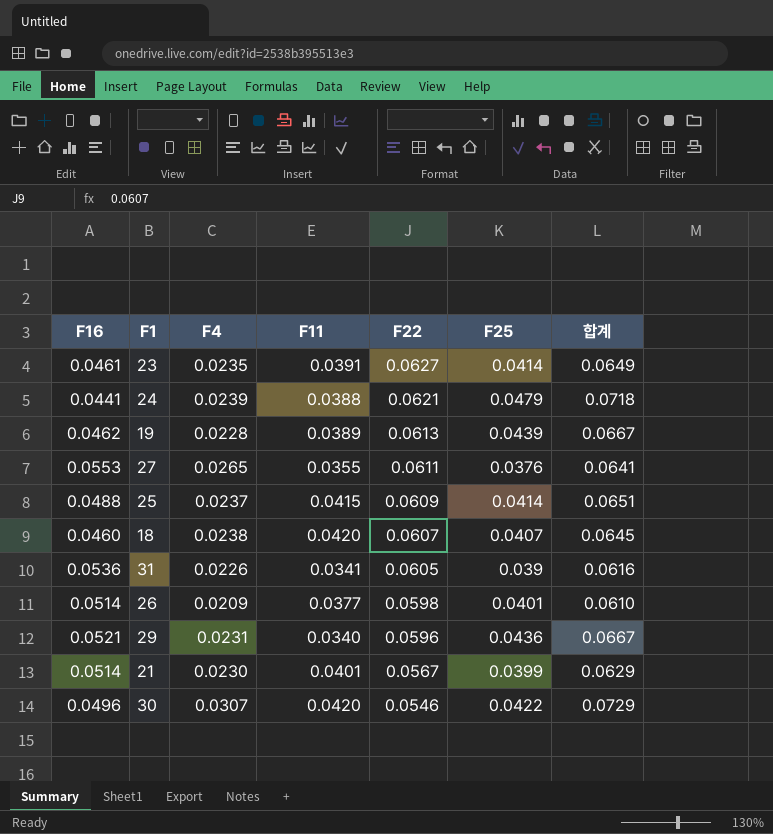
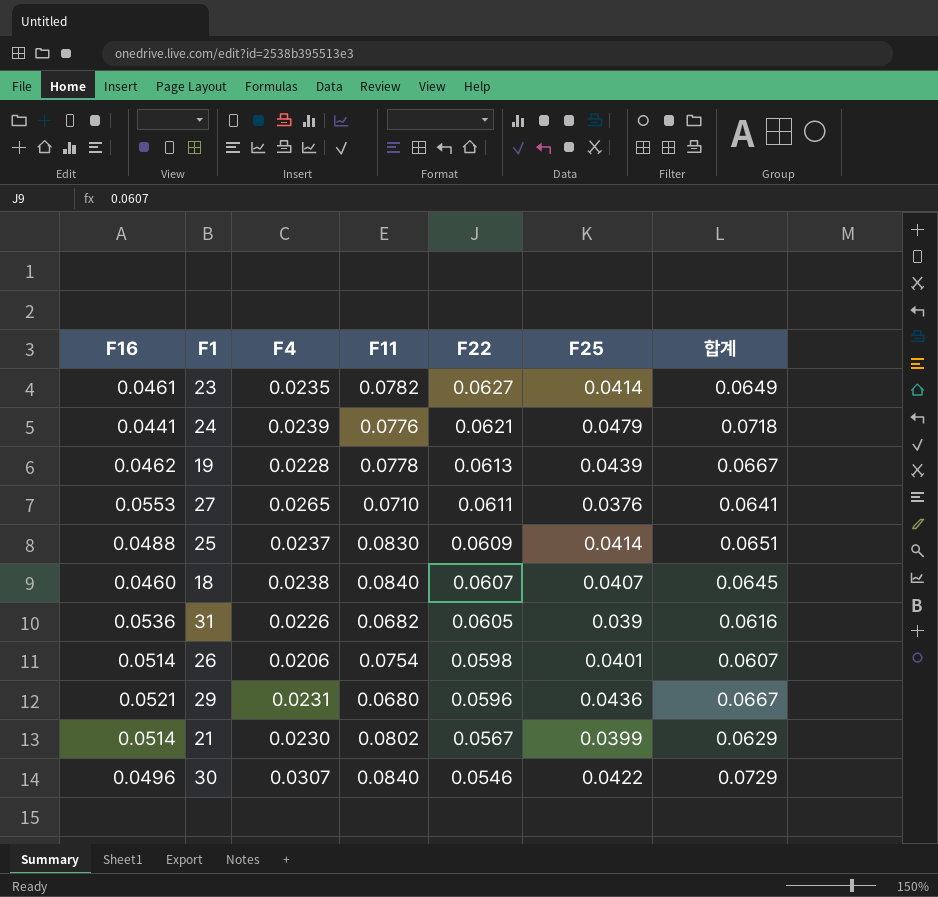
23 | F11: 0.0391 -> 0.0782
24 | F11: 0.0388 -> 0.0776
19 | F11: 0.0389 -> 0.0778
27 | F11: 0.0355 -> 0.0710
25 | F11: 0.0415 -> 0.0830
18 | F11: 0.0420 -> 0.0840
31 | F11: 0.0341 -> 0.0682
26 | F4: 0.0209 -> 0.0206
26 | F11: 0.0377 -> 0.0754
26 | 합계: 0.0610 -> 0.0607
29 | F11: 0.0340 -> 0.0680
21 | F11: 0.0401 -> 0.0802
30 | F11: 0.0420 -> 0.0840

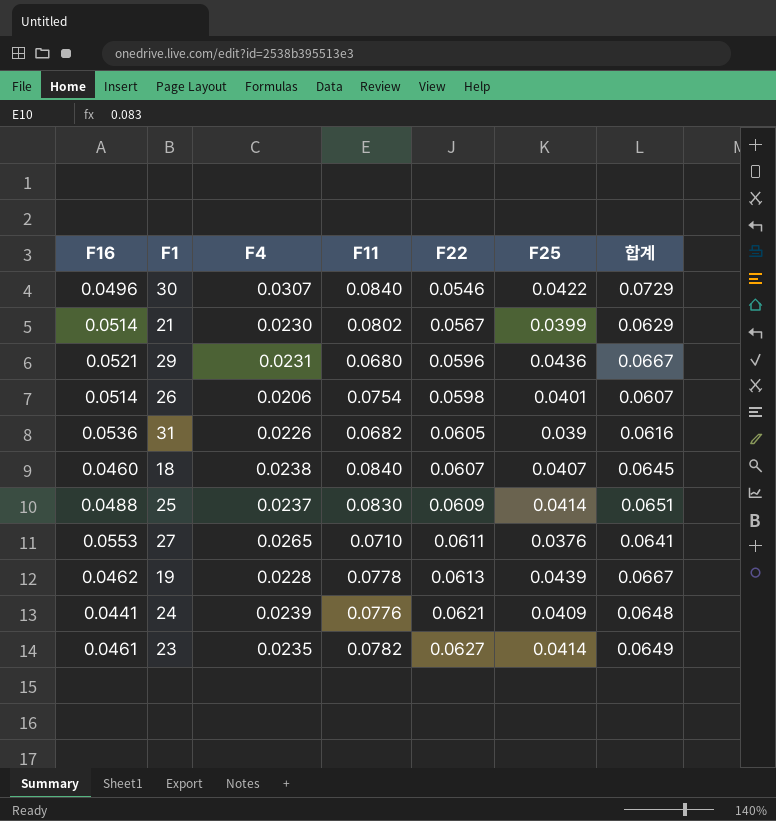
row order: F22 descending -> F22 ascending
24 | F25: 0.0479 -> 0.0409
24 | 합계: 0.0718 -> 0.0648

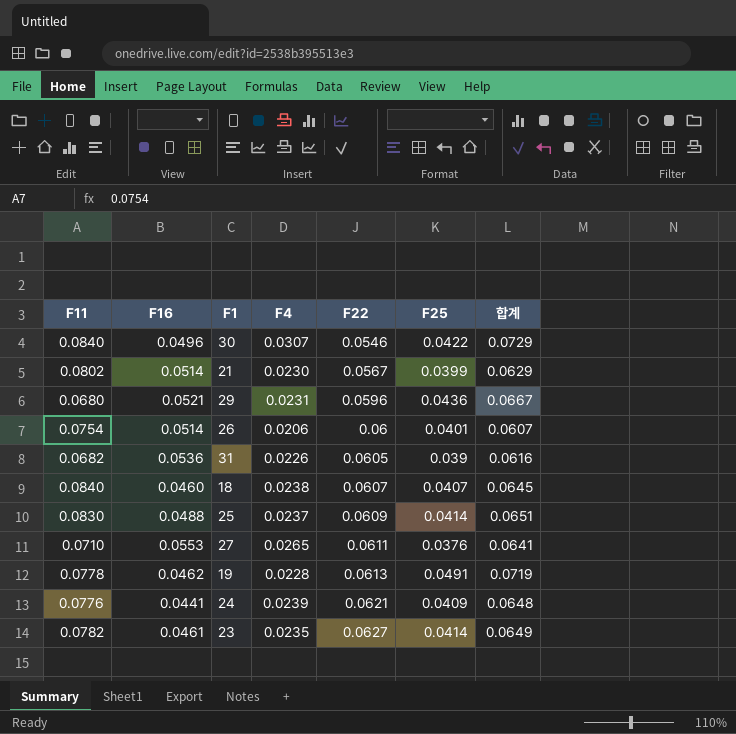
column F11 | position: 4 -> 1
26 | F22: 0.0598 -> 0.06
19 | F25: 0.0439 -> 0.0491
19 | 합계: 0.0667 -> 0.0719

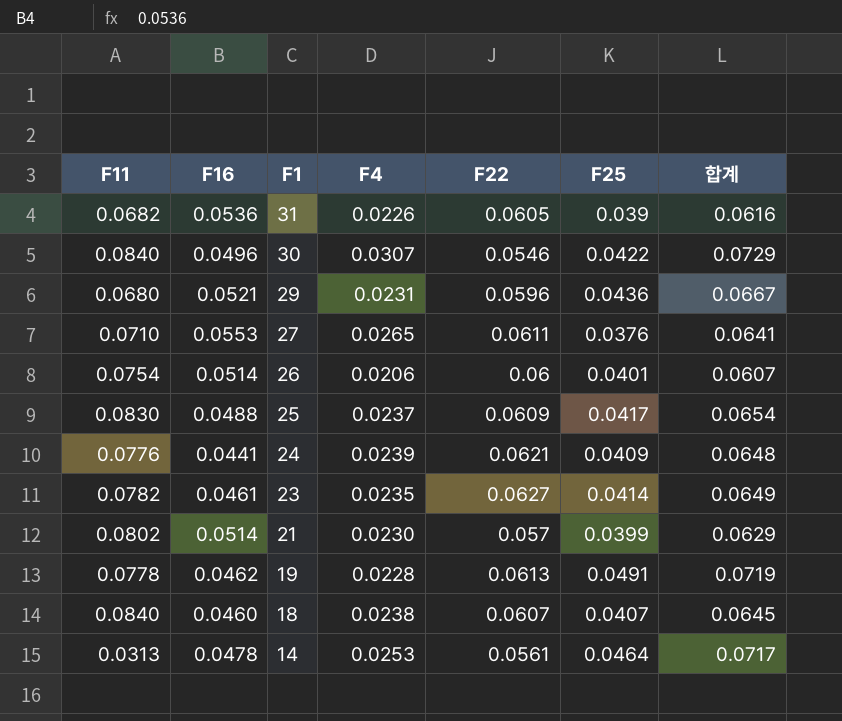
row order: F22 ascending -> F1 descending
25 | F25: 0.0414 -> 0.0417
25 | 합계: 0.0651 -> 0.0654
21 | F22: 0.0567 -> 0.057
row 14: none -> 0.0313 | 0.0478 | 0.0253 | 0.0561 | 0.0464 | 0.0717

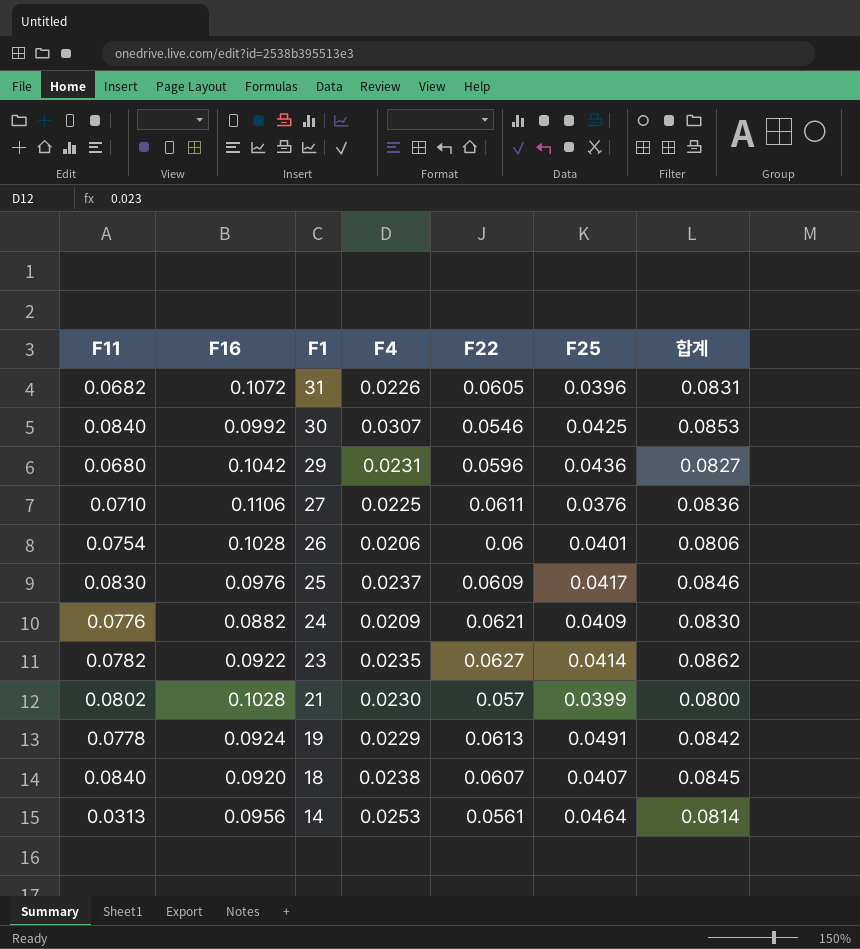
column 합계 | formula: [F4] + [F25] -> [F4] + [F22]
31 | F16: 0.0536 -> 0.1072
31 | F25: 0.039 -> 0.0396
30 | F16: 0.0496 -> 0.0992
30 | F25: 0.0422 -> 0.0425
29 | F16: 0.0521 -> 0.1042
27 | F16: 0.0553 -> 0.1106
27 | F4: 0.0265 -> 0.0225
26 | F16: 0.0514 -> 0.1028
25 | F16: 0.0488 -> 0.0976
24 | F16: 0.0441 -> 0.0882
24 | F4: 0.0239 -> 0.0209
23 | F16: 0.0461 -> 0.0922
21 | F16: 0.0514 -> 0.1028
19 | F16: 0.0462 -> 0.0924
19 | F4: 0.0228 -> 0.0229
18 | F16: 0.0460 -> 0.0920
14 | F16: 0.0478 -> 0.0956

